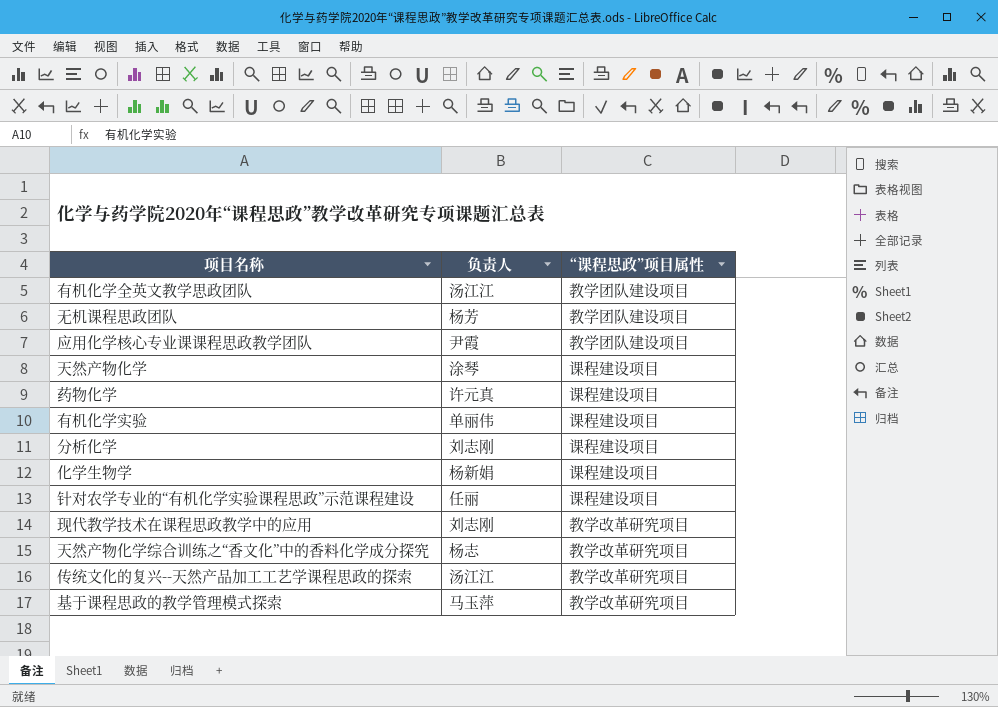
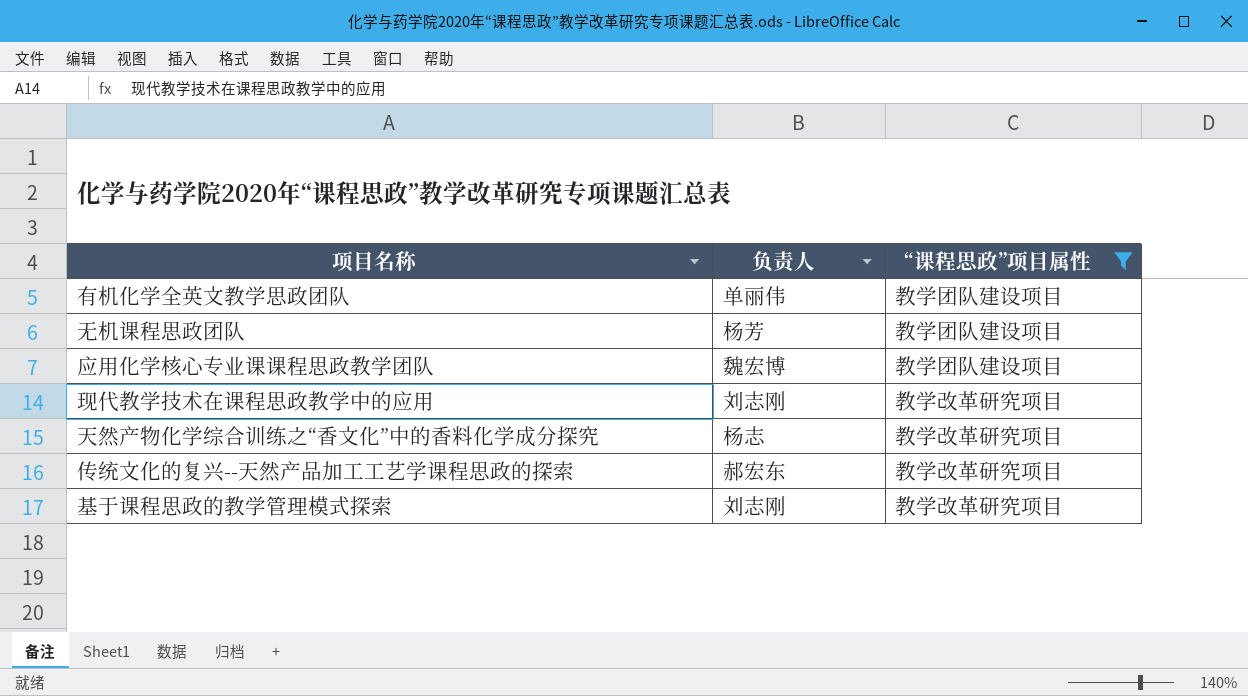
filter: none -> “课程思政”项目属性 != 课程建设项目
有机化学全英文教学思政团队 | 负责人: 汤江江 -> 单丽伟
应用化学核心专业课课程思政教学团队 | 负责人: 尹霞 -> 魏宏博
传统文化的复兴--天然产品加工工艺学课程思政的探索 | 负责人: 汤江江 -> 郝宏东
基于课程思政的教学管理模式探索 | 负责人: 马玉萍 -> 刘志刚

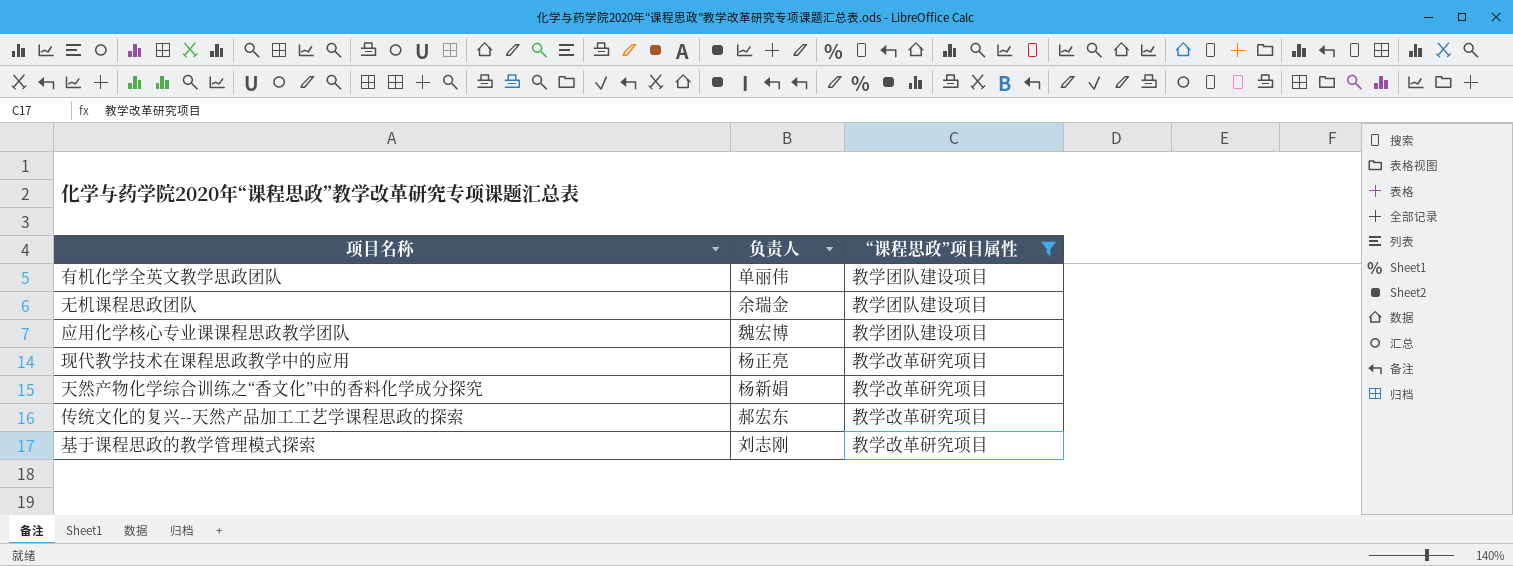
无机课程思政团队 | 负责人: 杨芳 -> 余瑞金
现代教学技术在课程思政教学中的应用 | 负责人: 刘志刚 -> 杨正亮
天然产物化学综合训练之“香文化”中的香料化学成分探究 | 负责人: 杨志 -> 杨新娟

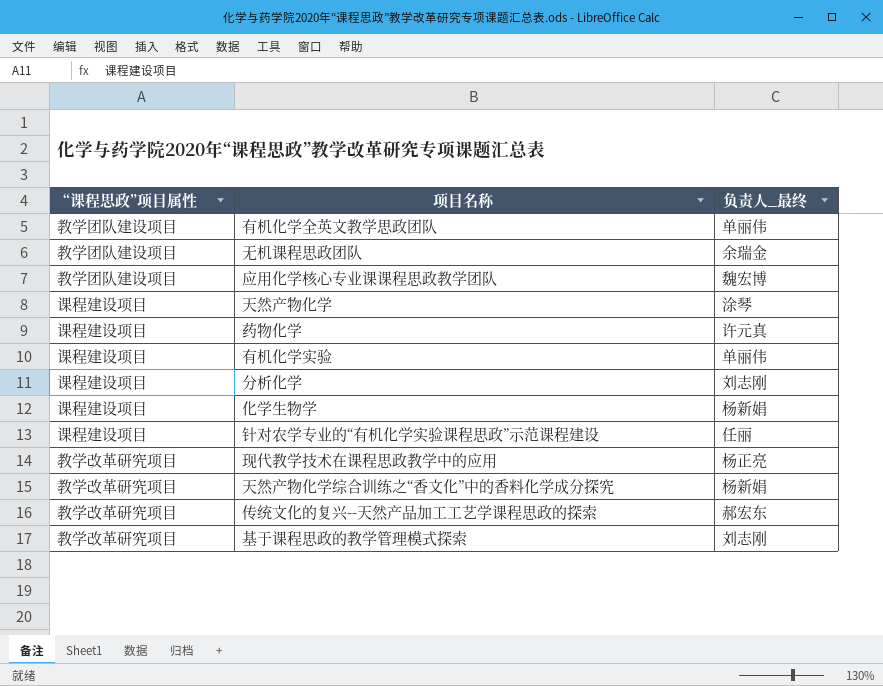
filter: “课程思政”项目属性 != 课程建设项目 -> none
column “课程思政”项目属性 | position: 3 -> 1
column name: 负责人 -> 负责人_最终

